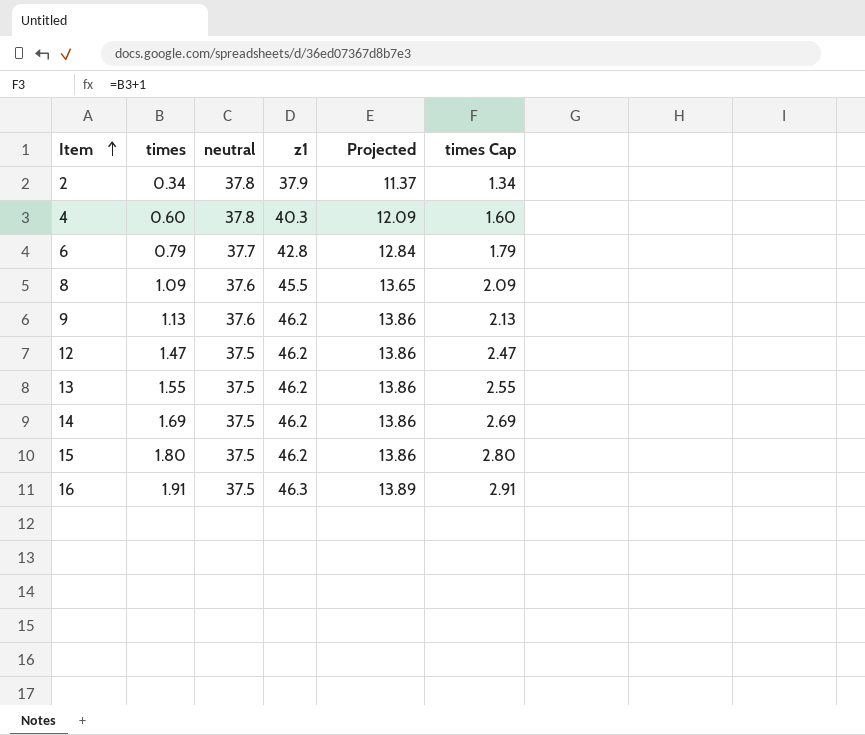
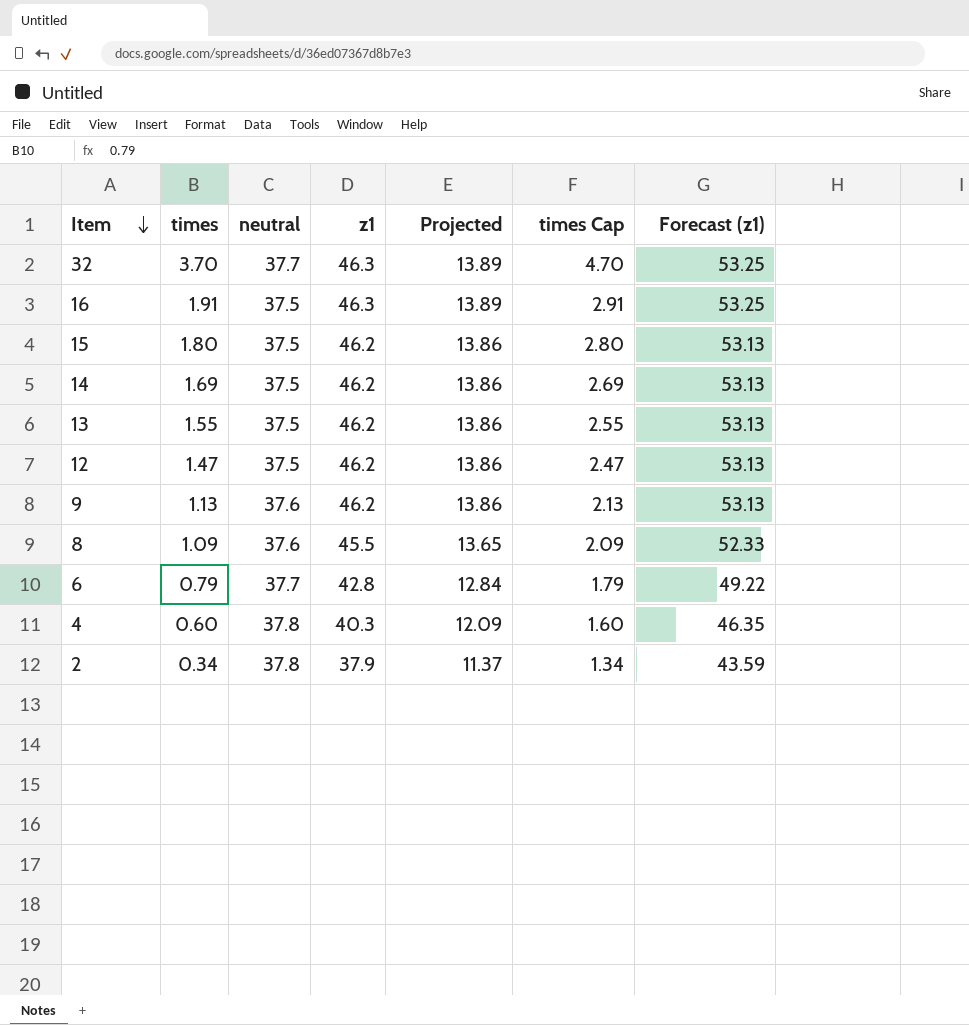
row order: Item ascending -> Item descending
column Forecast (z1) | formula: none -> [z1] * 1.15
row 32: none -> 3.70 | 37.7 | 46.3 | 13.89 | 4.70 | 53.25

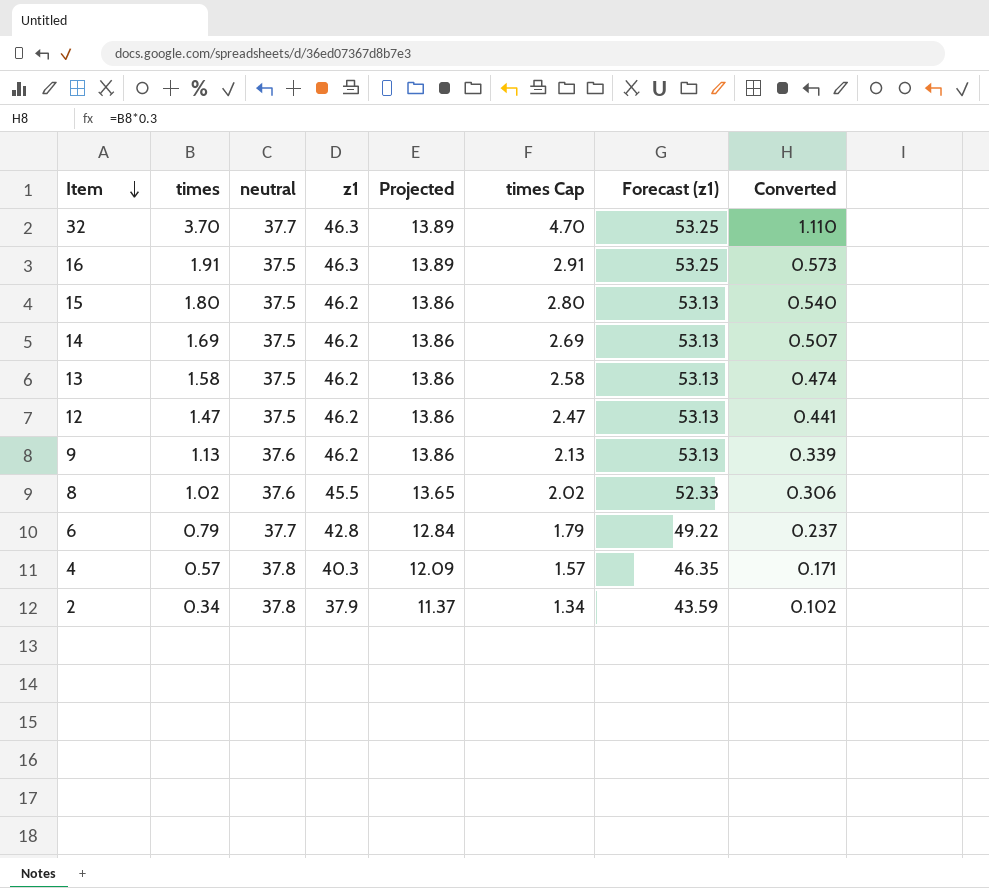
column Converted | formula: none -> [times] * 0.3
13 | times: 1.55 -> 1.58
13 | times Cap: 2.55 -> 2.58
8 | times: 1.09 -> 1.02
8 | times Cap: 2.09 -> 2.02
4 | times: 0.60 -> 0.57
4 | times Cap: 1.60 -> 1.57

